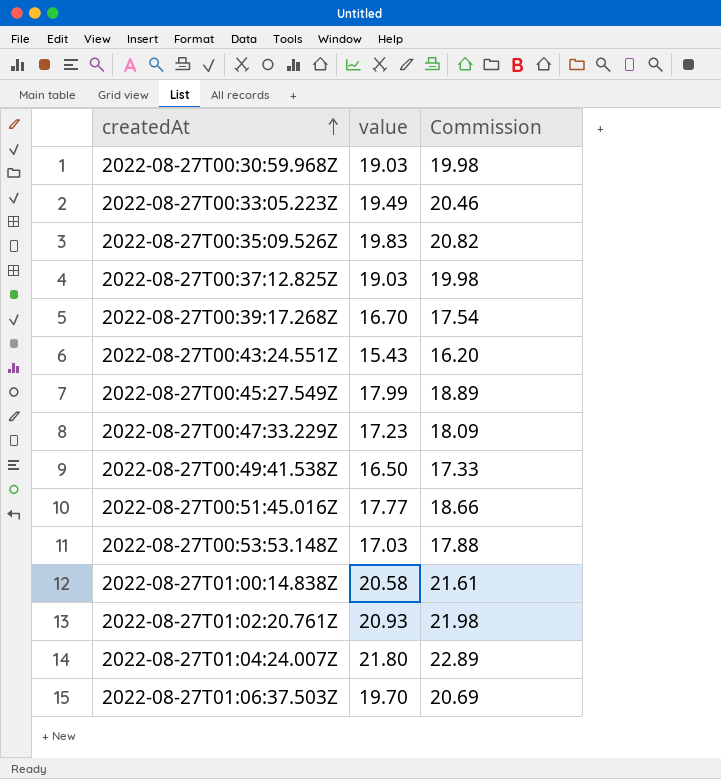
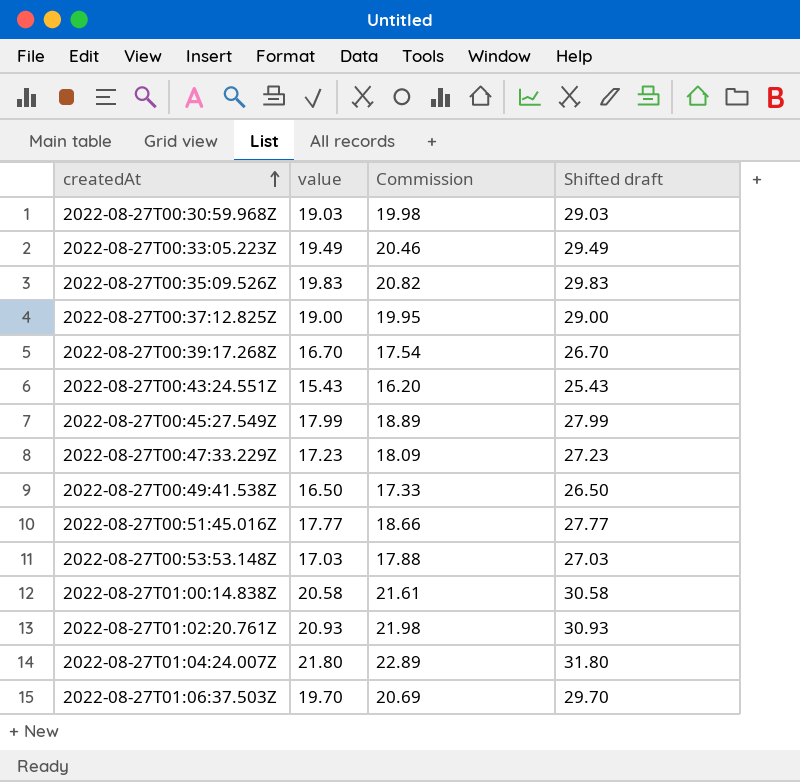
column Shifted draft | formula: none -> [value] + 10
2022-08-27T00:37:12.825Z | value: 19.03 -> 19.00
2022-08-27T00:37:12.825Z | Commission: 19.98 -> 19.95

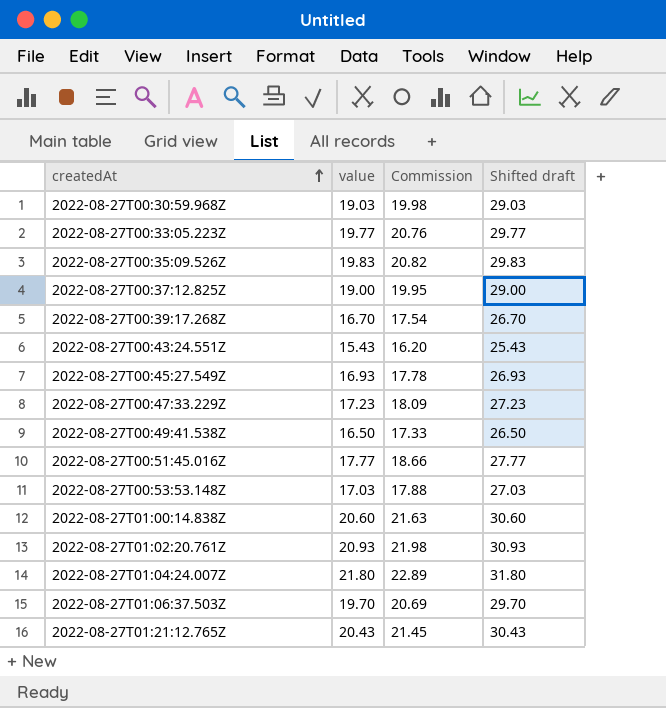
2022-08-27T00:33:05.223Z | value: 19.49 -> 19.77
2022-08-27T00:33:05.223Z | Commission: 20.46 -> 20.76
2022-08-27T00:33:05.223Z | Shifted draft: 29.49 -> 29.77
2022-08-27T00:45:27.549Z | value: 17.99 -> 16.93
2022-08-27T00:45:27.549Z | Commission: 18.89 -> 17.78
2022-08-27T00:45:27.549Z | Shifted draft: 27.99 -> 26.93
2022-08-27T01:00:14.838Z | value: 20.58 -> 20.60
2022-08-27T01:00:14.838Z | Commission: 21.61 -> 21.63
2022-08-27T01:00:14.838Z | Shifted draft: 30.58 -> 30.60
row 2022-08-27T01:21:12.765Z: none -> 20.43 | 21.45 | 30.43

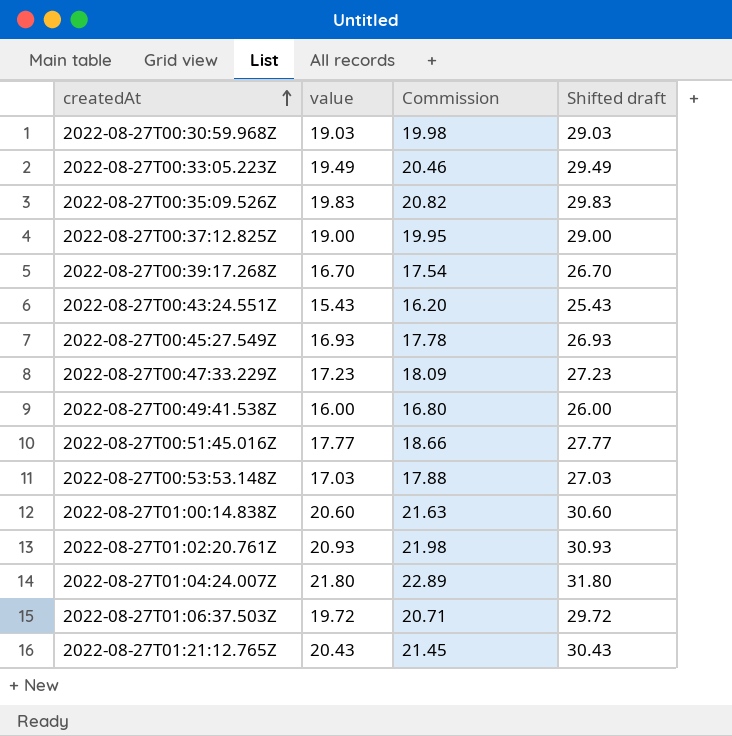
2022-08-27T00:33:05.223Z | value: 19.77 -> 19.49
2022-08-27T00:33:05.223Z | Commission: 20.76 -> 20.46
2022-08-27T00:33:05.223Z | Shifted draft: 29.77 -> 29.49
2022-08-27T00:49:41.538Z | value: 16.50 -> 16.00
2022-08-27T00:49:41.538Z | Commission: 17.33 -> 16.80
2022-08-27T00:49:41.538Z | Shifted draft: 26.50 -> 26.00
2022-08-27T01:06:37.503Z | value: 19.70 -> 19.72
2022-08-27T01:06:37.503Z | Commission: 20.69 -> 20.71
2022-08-27T01:06:37.503Z | Shifted draft: 29.70 -> 29.72

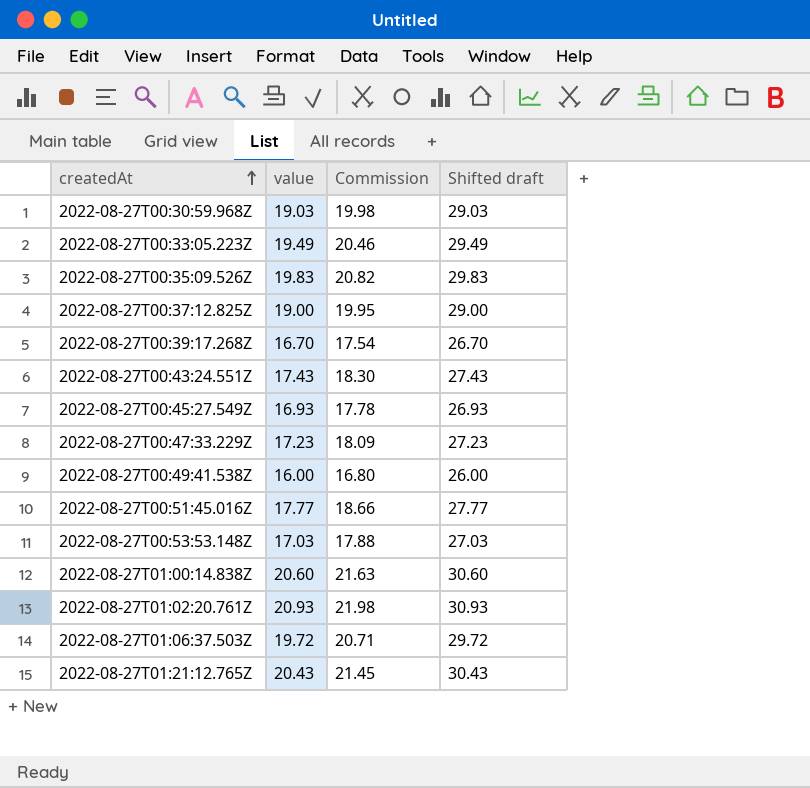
row 2022-08-27T01:04:24.007Z: 21.80 | 22.89 | 31.80 -> none
2022-08-27T00:43:24.551Z | value: 15.43 -> 17.43
2022-08-27T00:43:24.551Z | Commission: 16.20 -> 18.30
2022-08-27T00:43:24.551Z | Shifted draft: 25.43 -> 27.43

